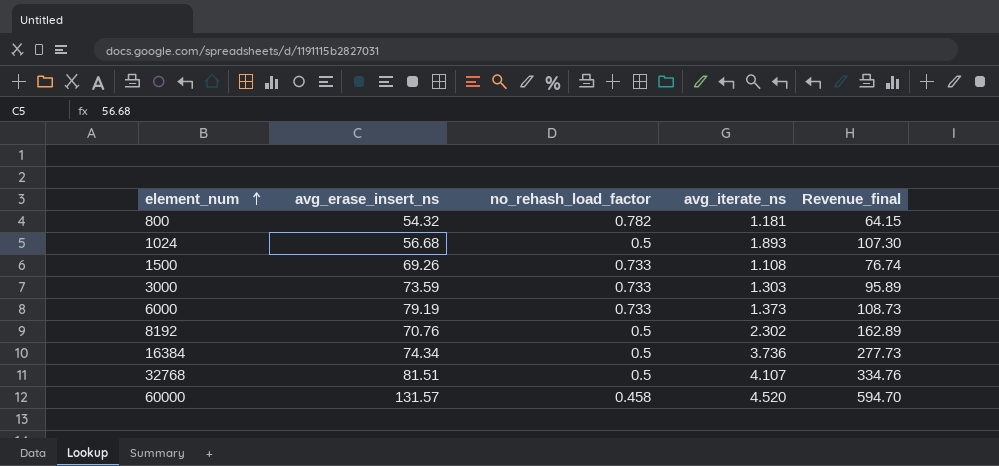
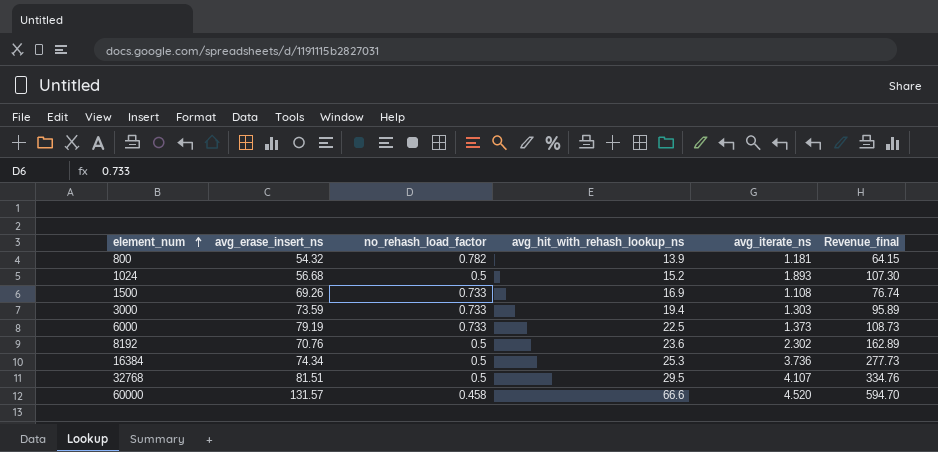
column avg_hit_with_rehash_lookup_ns | position: none -> 4

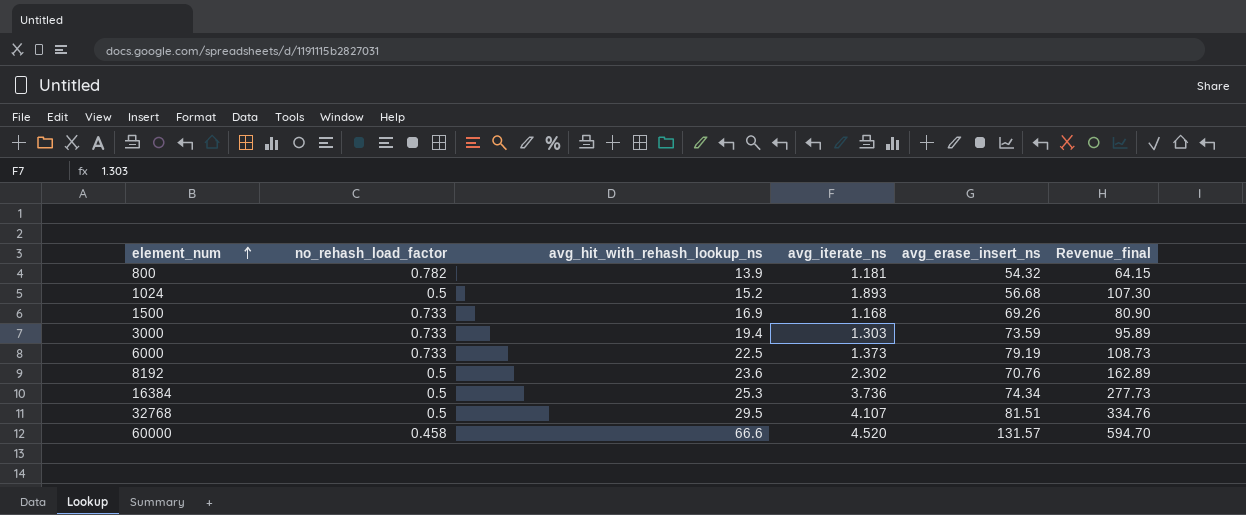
column avg_erase_insert_ns | position: 2 -> 5
1500 | avg_iterate_ns: 1.108 -> 1.168
1500 | Revenue_final: 76.74 -> 80.90

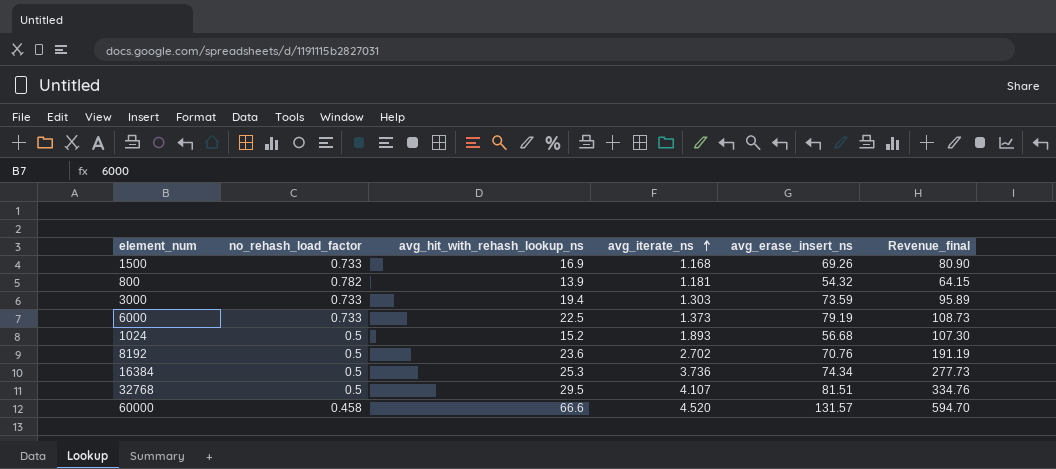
row order: element_num ascending -> avg_iterate_ns ascending
8192 | avg_iterate_ns: 2.302 -> 2.702
8192 | Revenue_final: 162.89 -> 191.19

